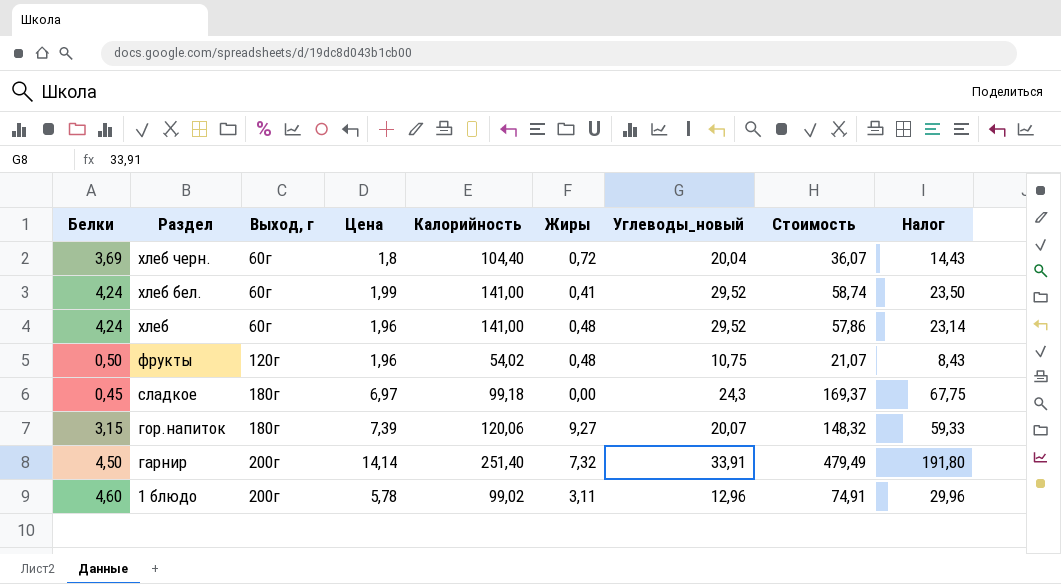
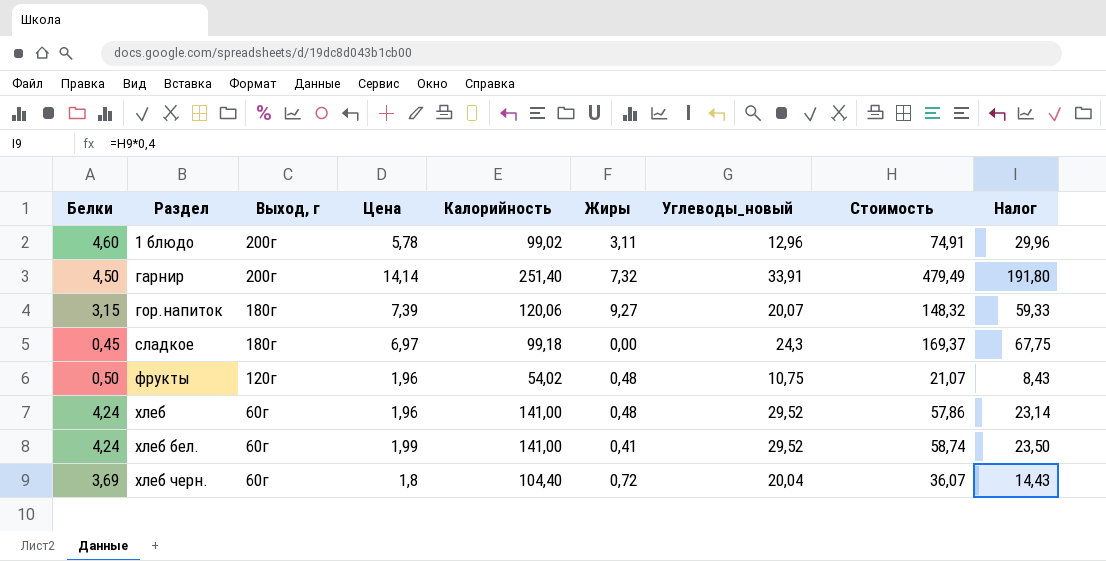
row order: Раздел descending -> Раздел ascending

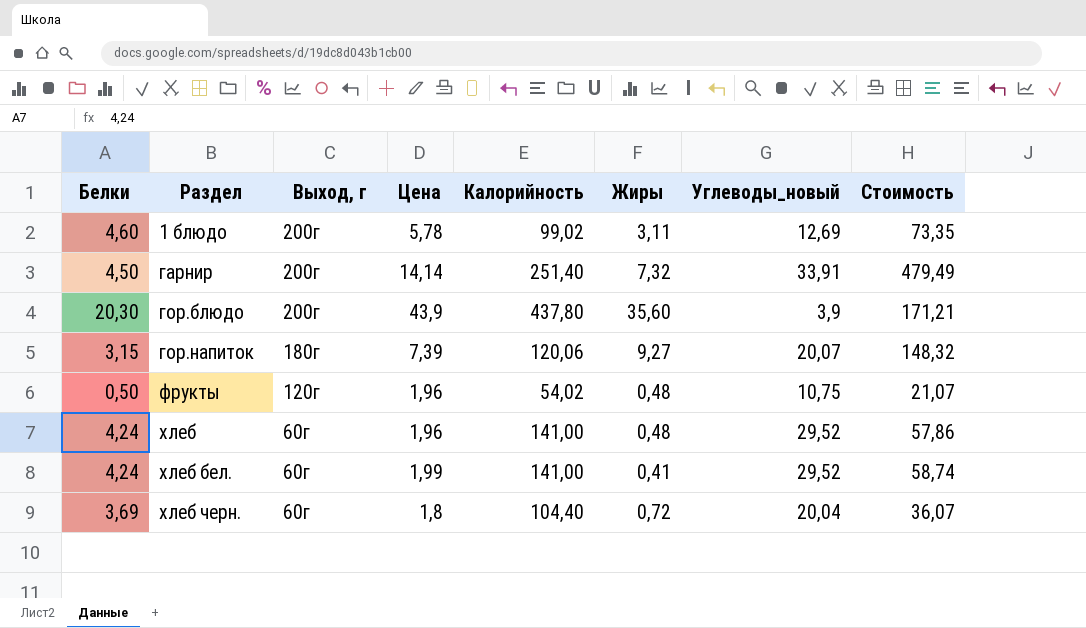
column Налог | formula: [Стоимость] * 0,4 -> none
row сладкое: 0,45 | 180г | 6,97 | 99,18 | 0,00 | 24,3 | 169,37 | 67,75 -> none
1 блюдо | Углеводы_новый: 12,96 -> 12,69
1 блюдо | Стоимость: 74,91 -> 73,35
row гор.блюдо: none -> 20,30 | 200г | 43,9 | 437,80 | 35,60 | 3,9 | 171,21

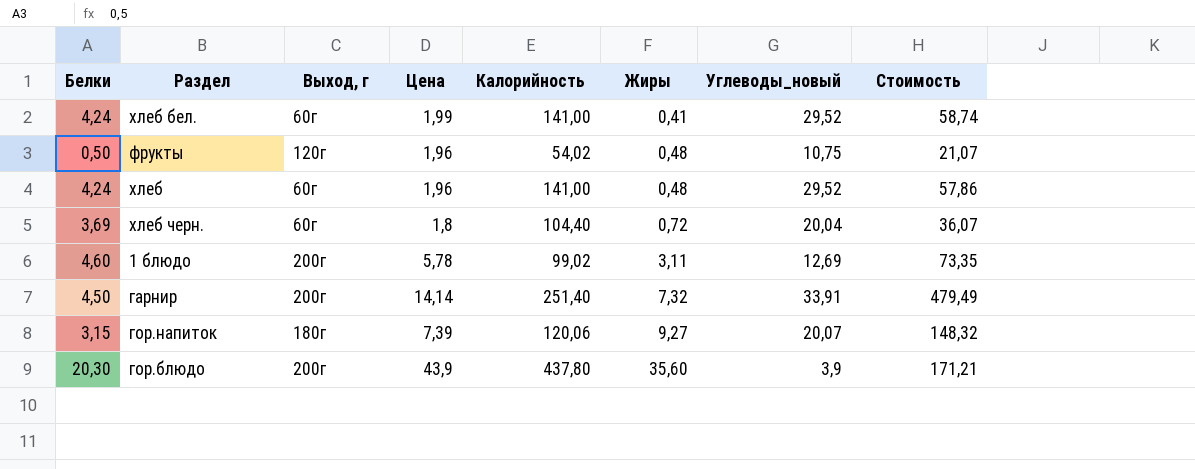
row order: Раздел ascending -> Жиры ascending

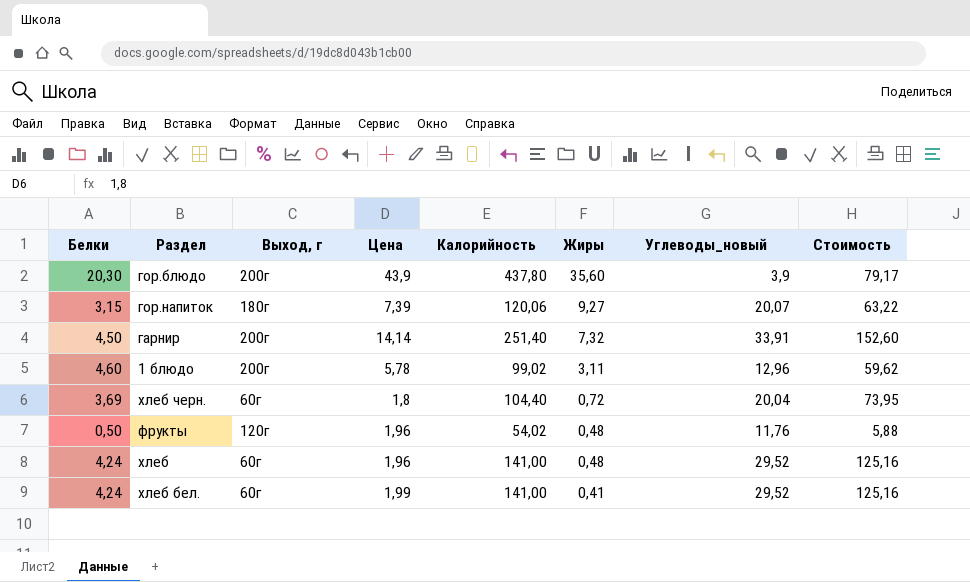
row order: Жиры ascending -> Жиры descending
column Стоимость | formula: [Цена] * [Углеводы_новый] -> [Белки] * [Углеводы_новый]
1 блюдо | Углеводы_новый: 12,69 -> 12,96
фрукты | Углеводы_новый: 10,75 -> 11,76

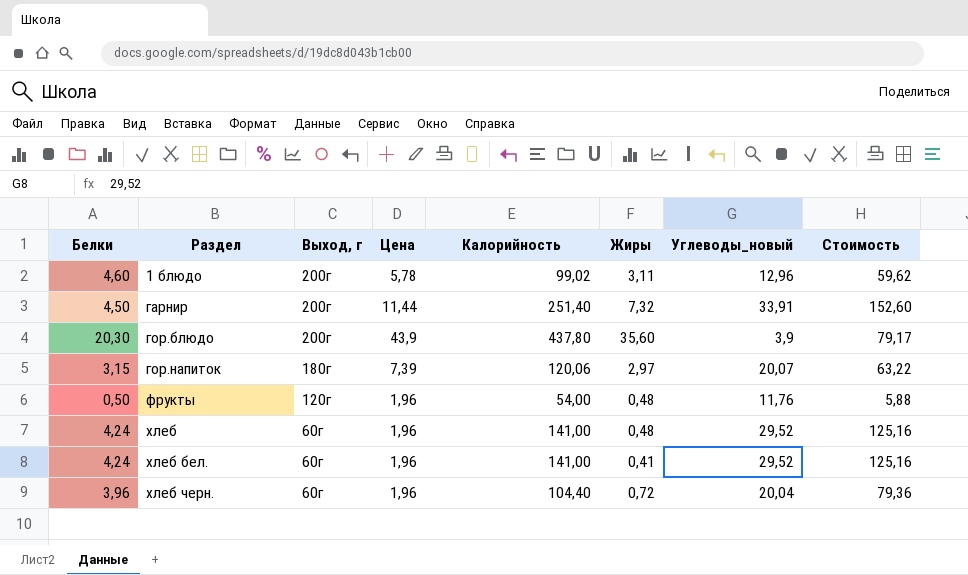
row order: Жиры descending -> Раздел ascending
гарнир | Цена: 14,14 -> 11,44
гор.напиток | Жиры: 9,27 -> 2,97
фрукты | Калорийность: 54,02 -> 54,00
хлеб бел. | Цена: 1,99 -> 1,96
хлеб черн. | Белки: 3,69 -> 3,96
хлеб черн. | Цена: 1,8 -> 1,96
хлеб черн. | Стоимость: 73,95 -> 79,36

